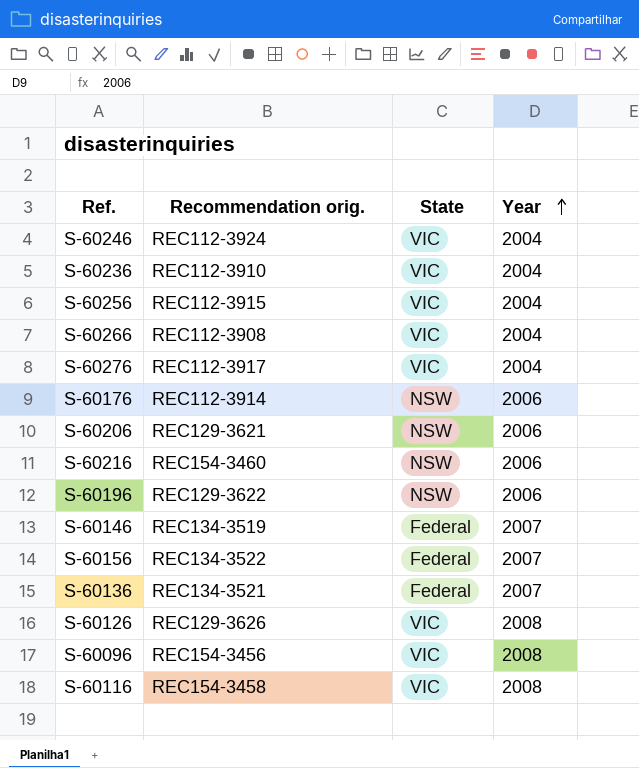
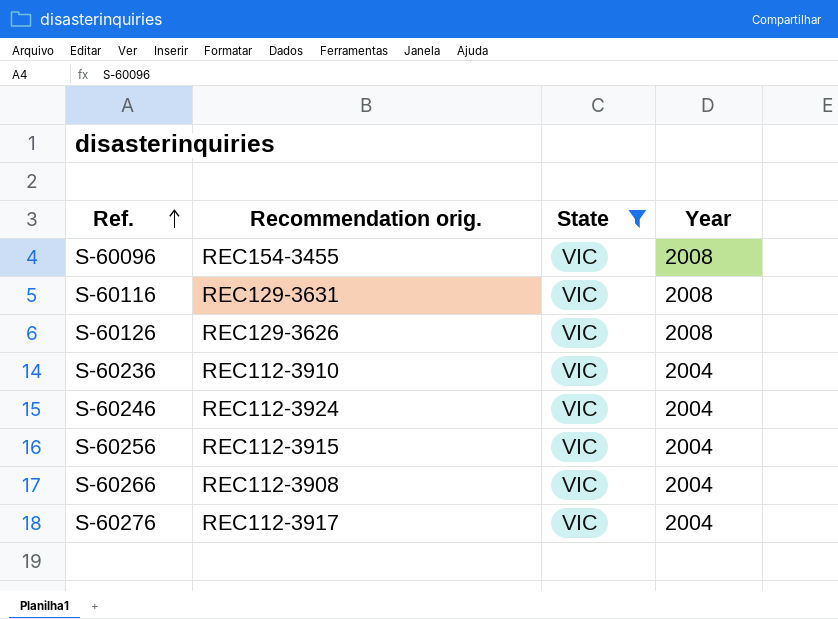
filter: none -> State = VIC
row order: Year ascending -> Ref. ascending
S-60096 | Recommendation orig.: REC154-3456 -> REC154-3455
S-60116 | Recommendation orig.: REC154-3458 -> REC129-3631

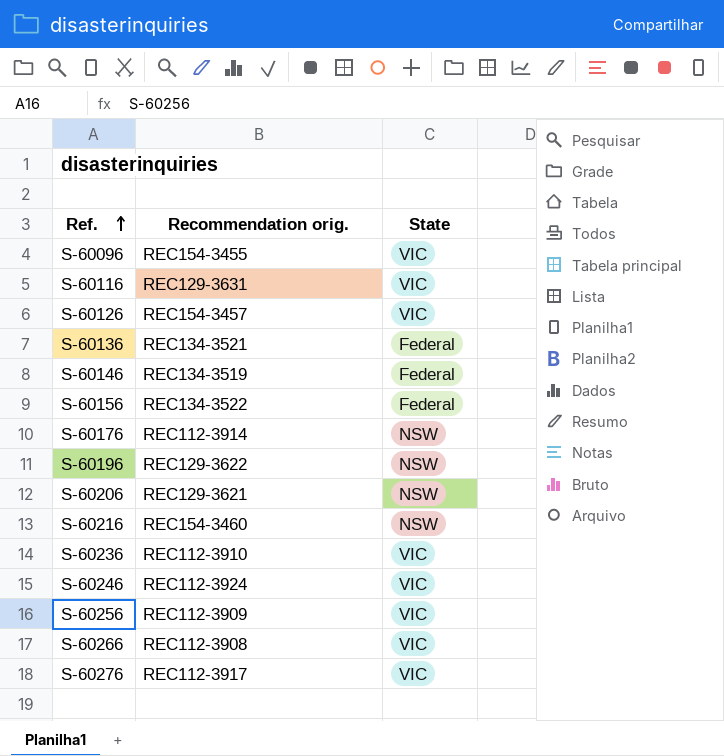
filter: State = VIC -> none
column Year | position: 4 -> none
S-60126 | Recommendation orig.: REC129-3626 -> REC154-3457
S-60256 | Recommendation orig.: REC112-3915 -> REC112-3909

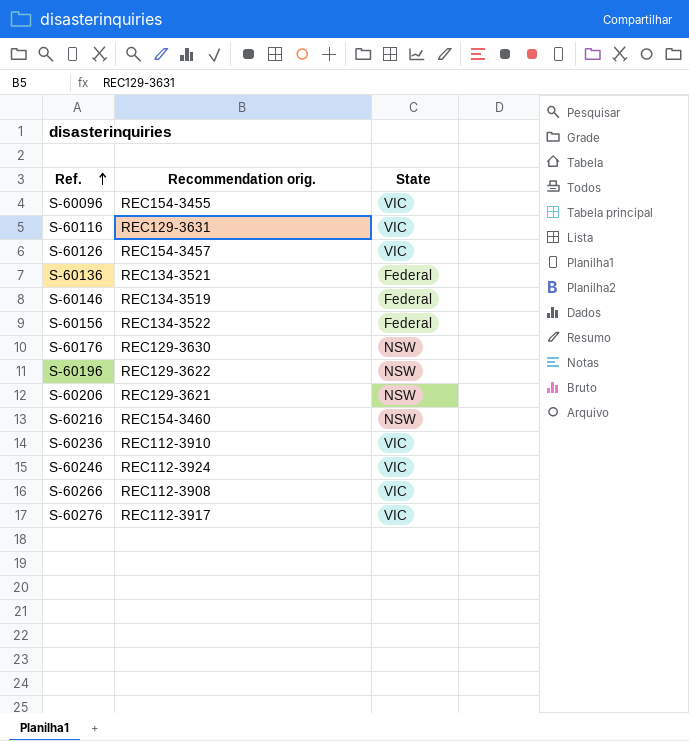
row S-60256: REC112-3909 | VIC -> none
S-60176 | Recommendation orig.: REC112-3914 -> REC129-3630

